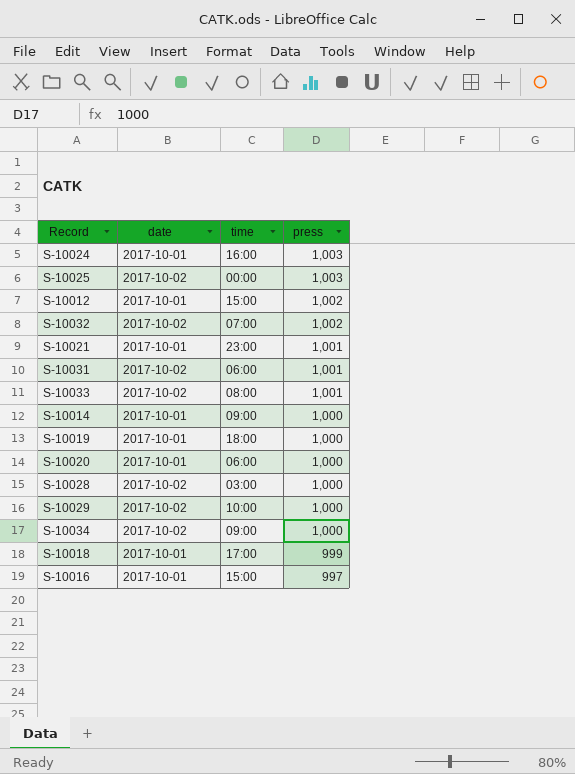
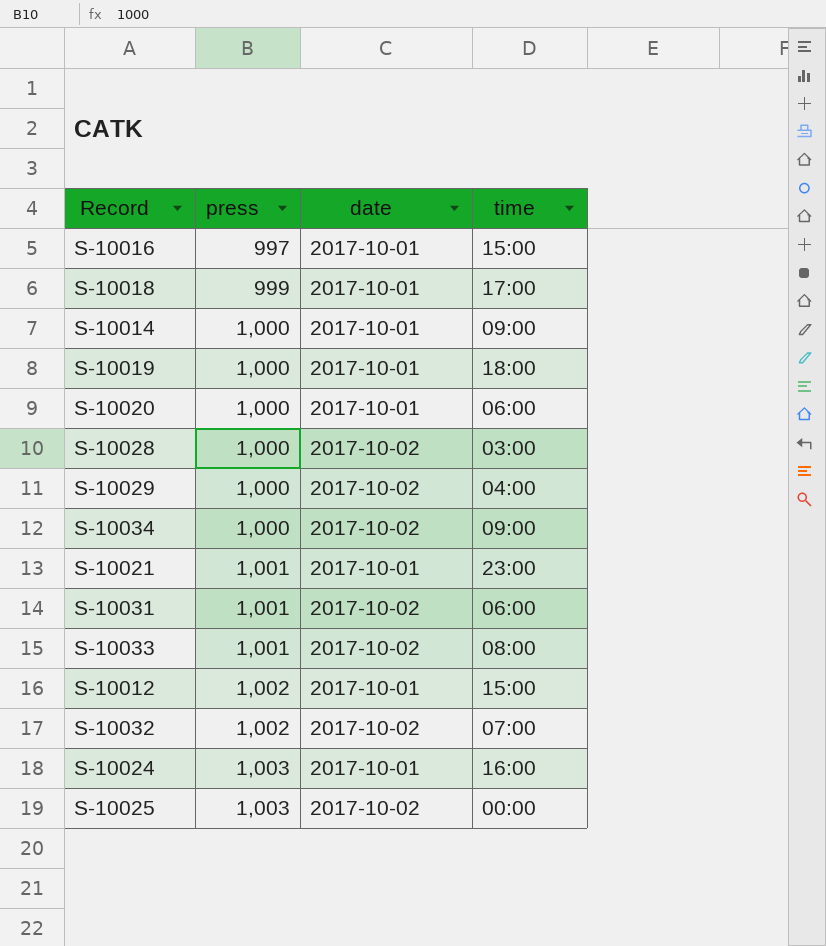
row order: press descending -> press ascending
column press | position: 4 -> 2
S-10029 | time: 10:00 -> 04:00

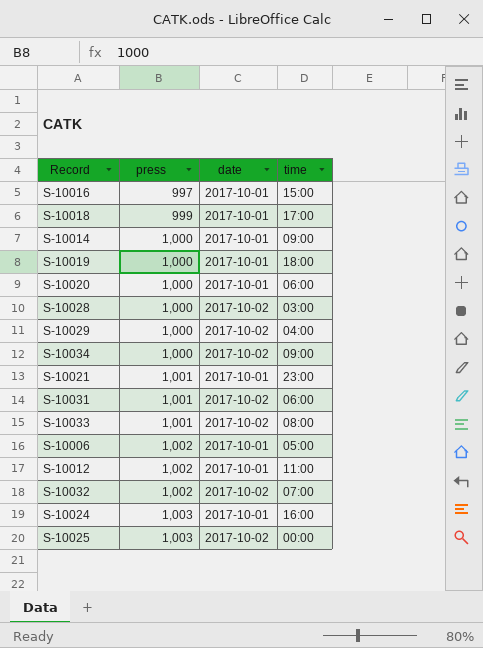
row S-10006: none -> 1,002 | 2017-10-01 | 05:00
S-10012 | time: 15:00 -> 11:00

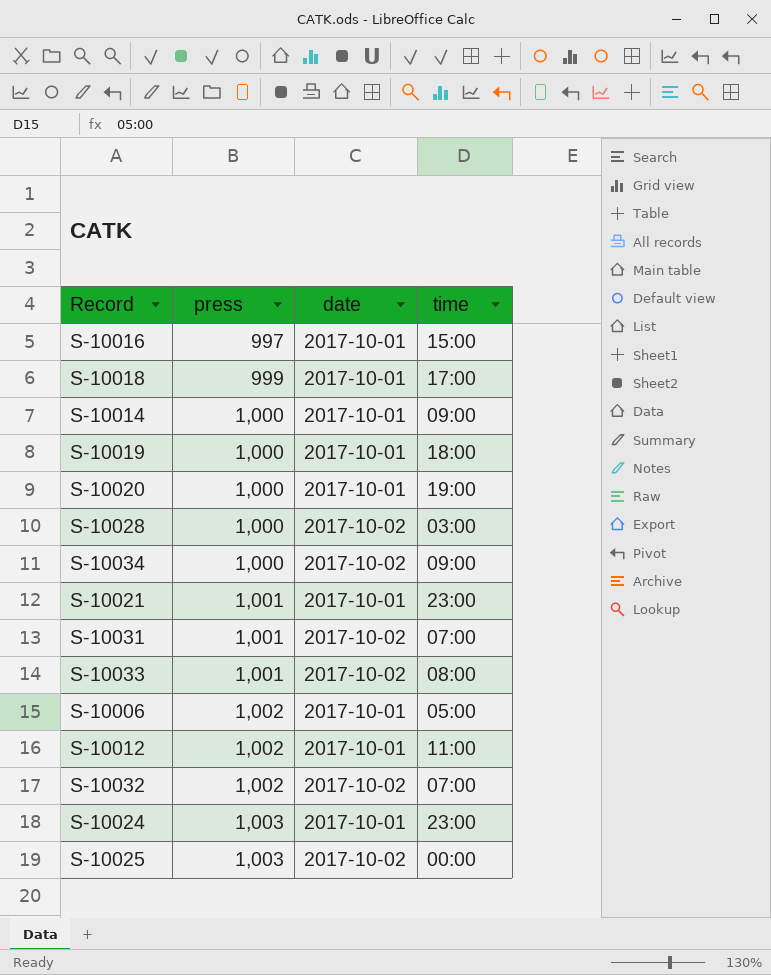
row S-10029: 1,000 | 2017-10-02 | 04:00 -> none
S-10020 | time: 06:00 -> 19:00
S-10031 | time: 06:00 -> 07:00
S-10024 | time: 16:00 -> 23:00

